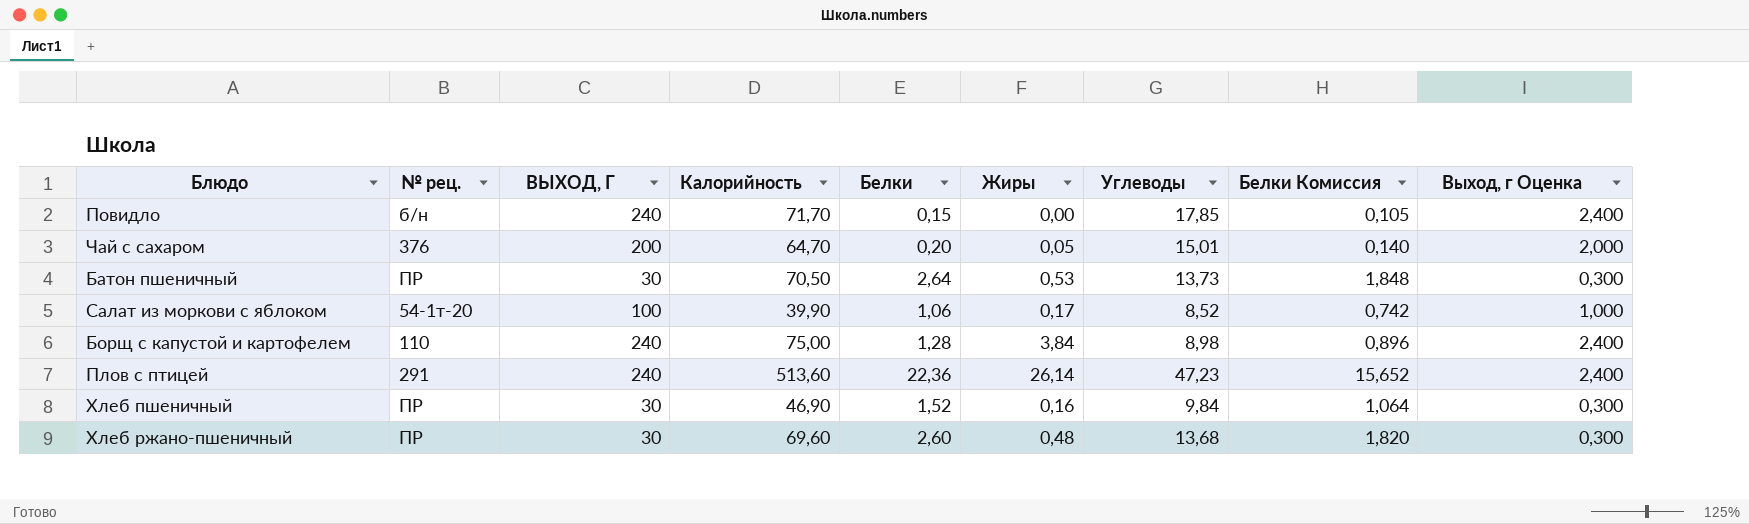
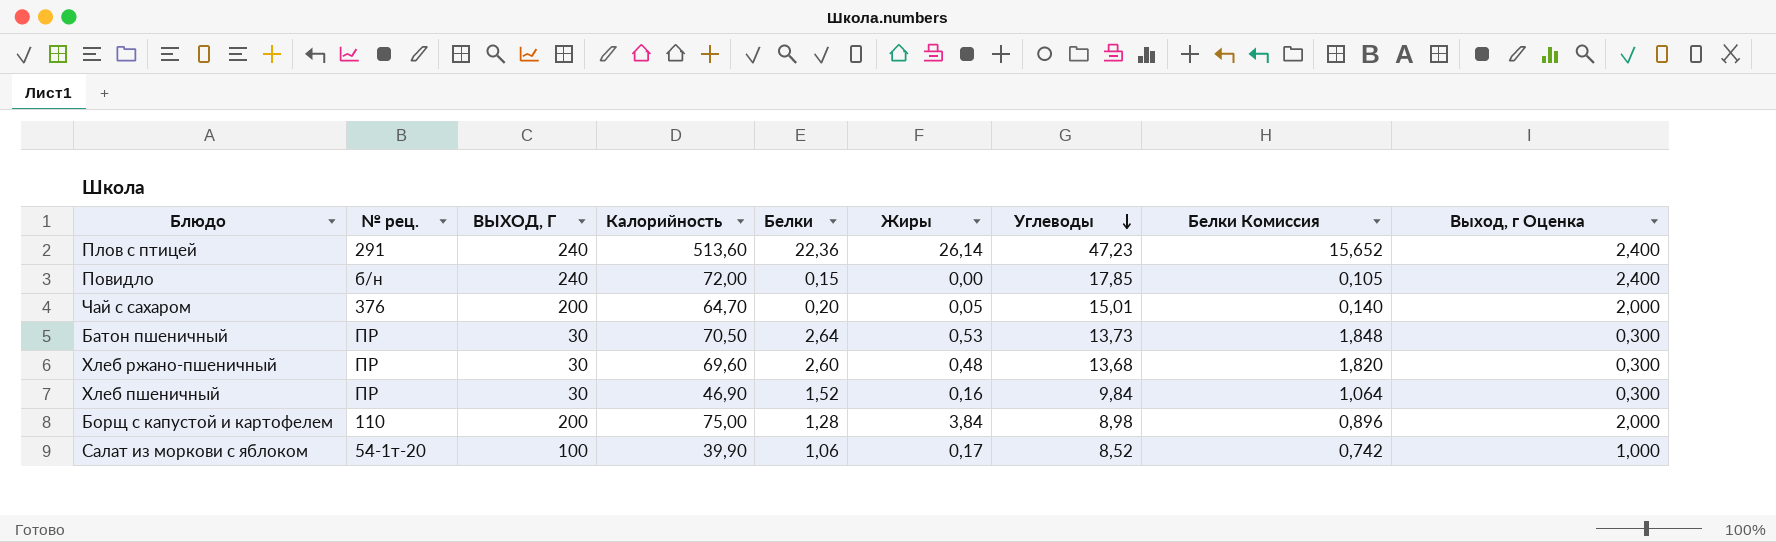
row order: none -> Углеводы descending
Повидло | Калорийность: 71,70 -> 72,00
Борщ с капустой и картофелем | ВЫХОД, Г: 240 -> 200
Борщ с капустой и картофелем | Выход, г Оценка: 2,400 -> 2,000

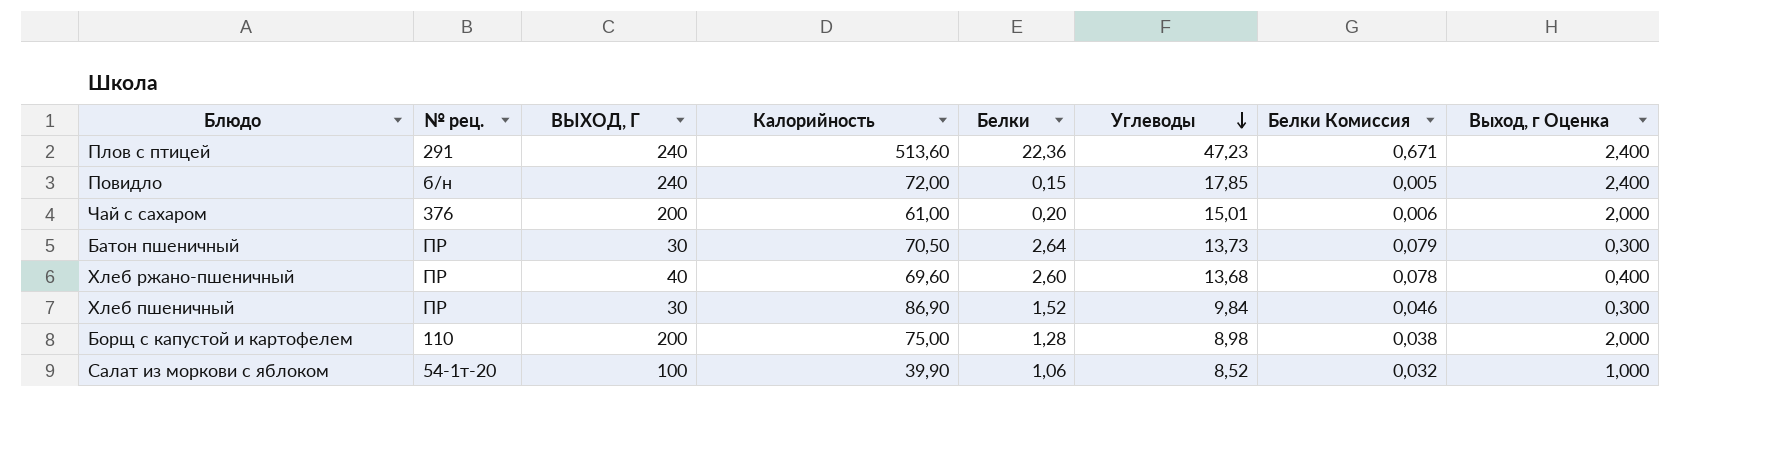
column Жиры | position: 6 -> none
column Белки Комиссия | formula: [Белки] * 0,7 -> [Белки] * 0,03
Чай с сахаром | Калорийность: 64,70 -> 61,00
Хлеб ржано-пшеничный | ВЫХОД, Г: 30 -> 40
Хлеб ржано-пшеничный | Выход, г Оценка: 0,300 -> 0,400
Хлеб пшеничный | Калорийность: 46,90 -> 86,90

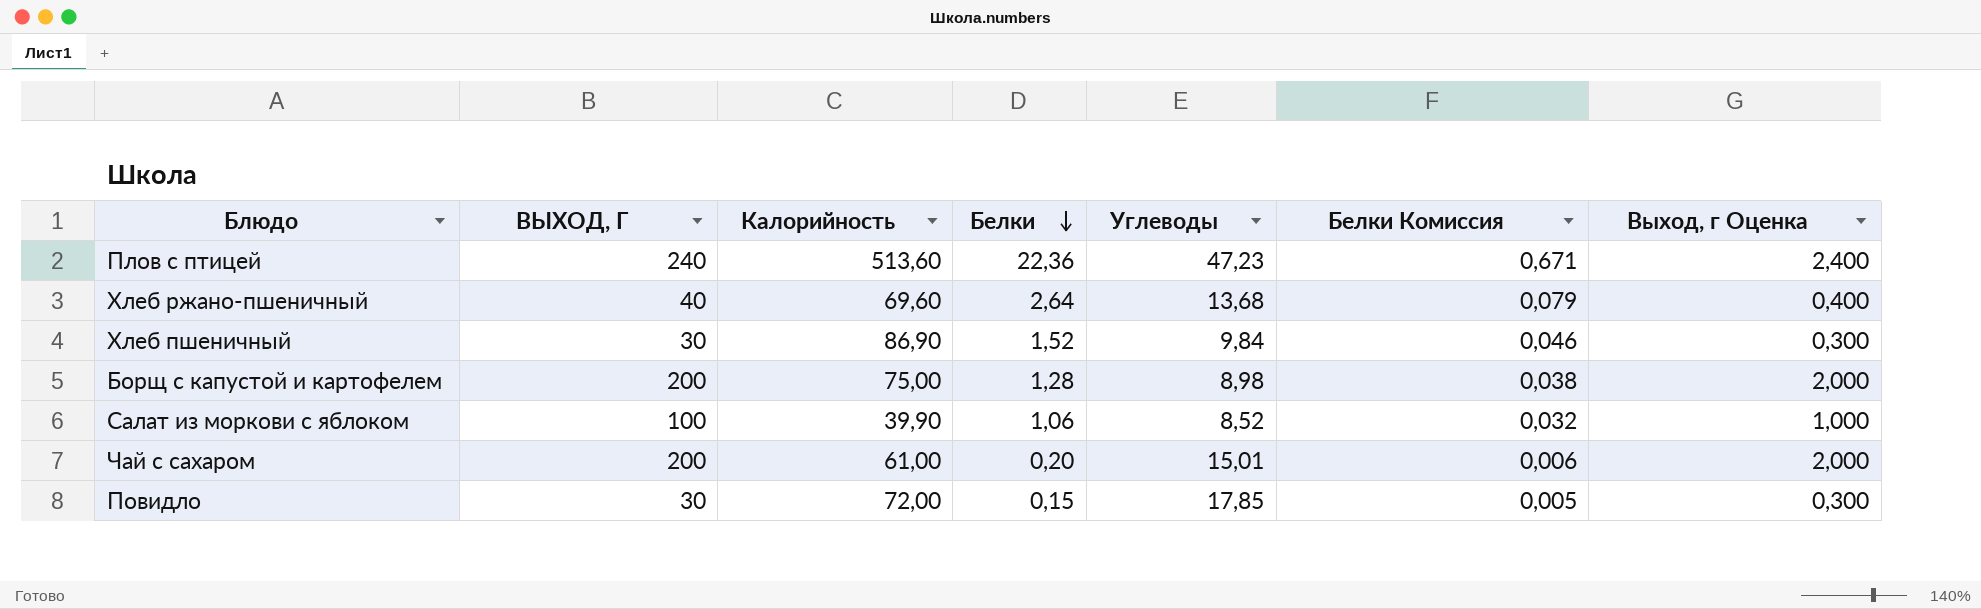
row order: Углеводы descending -> Белки descending
column № рец. | position: 2 -> none
row Батон пшеничный: ПР | 30 | 70,50 | 2,64 | 13,73 | 0,079 | 0,300 -> none
Хлеб ржано-пшеничный | Белки: 2,60 -> 2,64
Хлеб ржано-пшеничный | Белки Комиссия: 0,078 -> 0,079
Повидло | ВЫХОД, Г: 240 -> 30
Повидло | Выход, г Оценка: 2,400 -> 0,300

